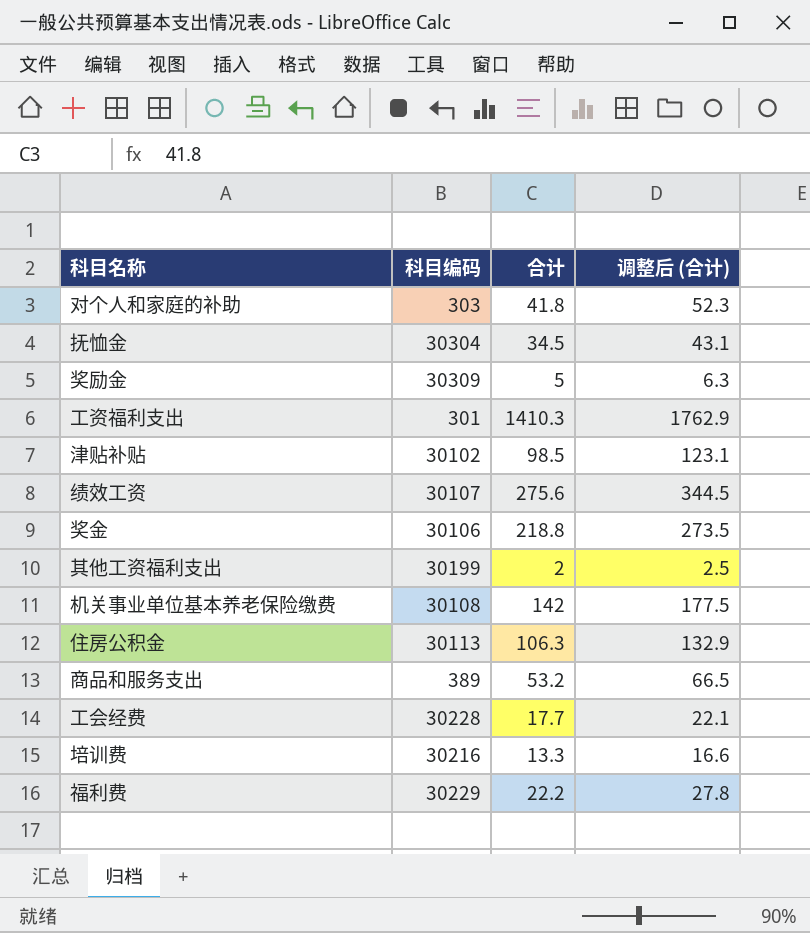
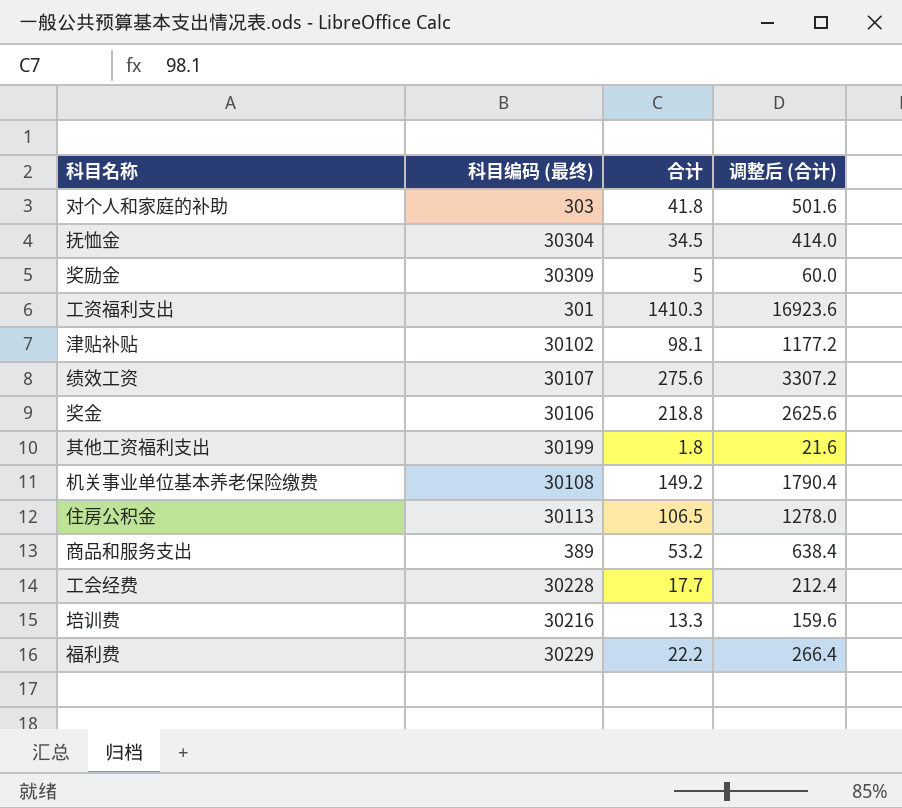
column name: 科目编码 -> 科目编码 (最终)
column 调整后 (合计) | formula: [合计] * 1.25 -> [合计] * 12
津贴补贴 | 合计: 98.5 -> 98.1
其他工资福利支出 | 合计: 2 -> 1.8
机关事业单位基本养老保险缴费 | 合计: 142 -> 149.2
住房公积金 | 合计: 106.3 -> 106.5

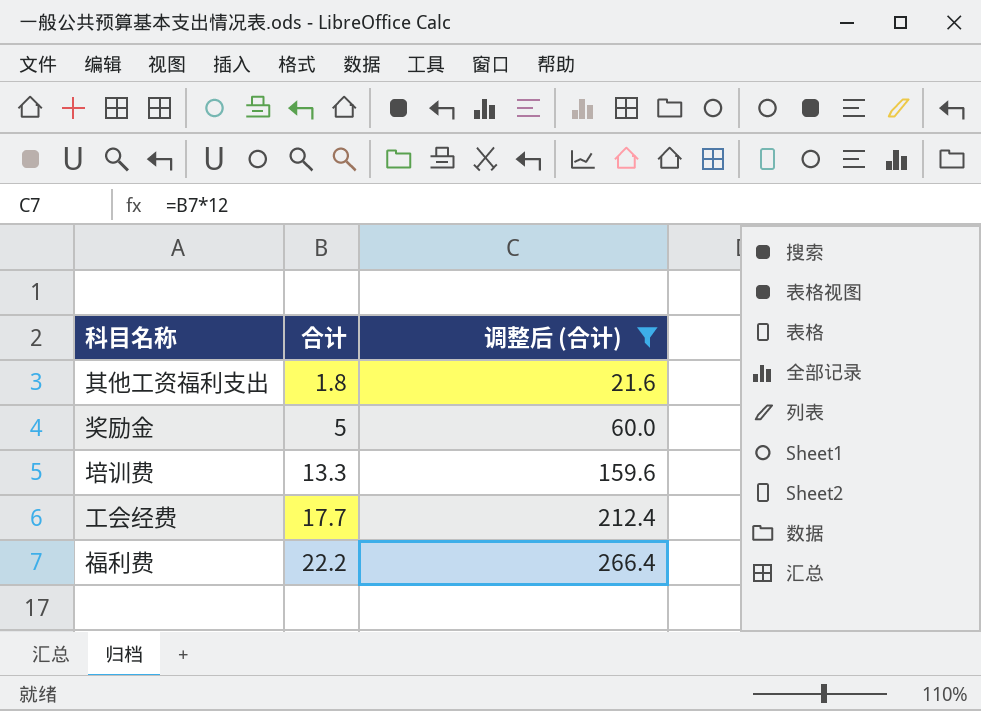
filter: none -> 调整后 (合计) <= 266.4
row order: none -> 合计 ascending
column 科目编码 (最终) | position: 2 -> none

